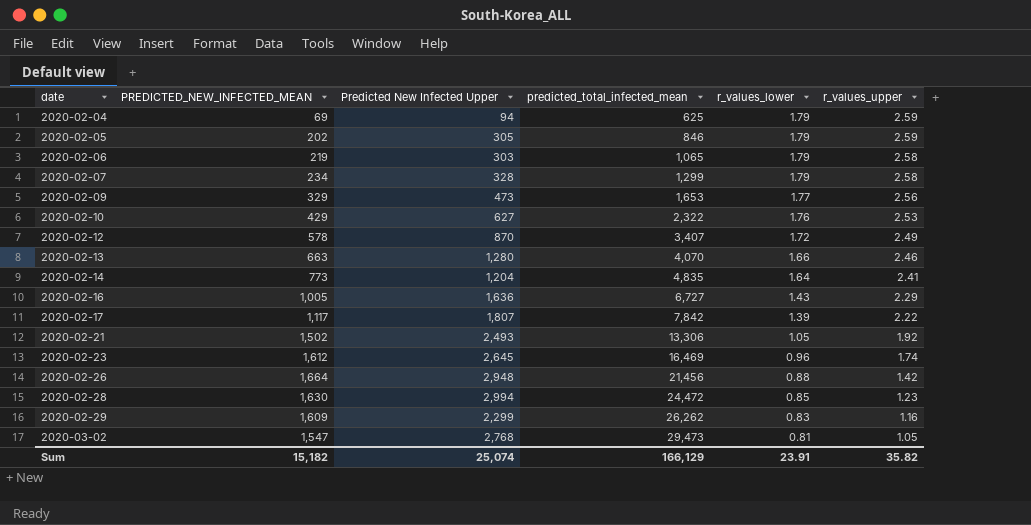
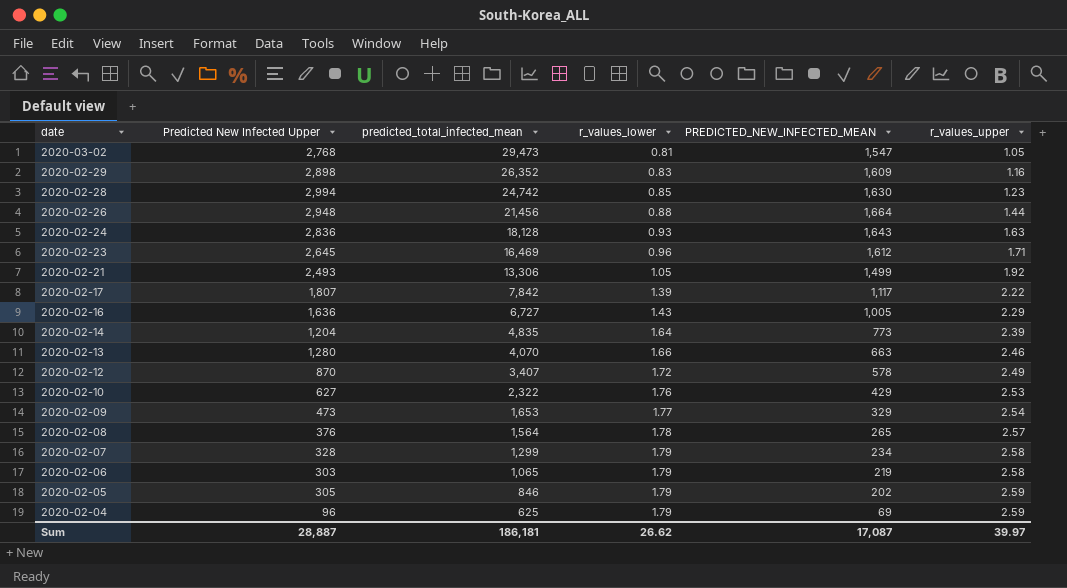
row order: date ascending -> date descending
column PREDICTED_NEW_INFECTED_MEAN | position: 2 -> 5
2020-02-29 | Predicted New Infected Upper: 2,299 -> 2,898
2020-02-29 | predicted_total_infected_mean: 26,262 -> 26,352
2020-02-28 | predicted_total_infected_mean: 24,472 -> 24,742
2020-02-26 | r_values_upper: 1.42 -> 1.44
row 2020-02-24: none -> 2,836 | 18,128 | 0.93 | 1,643 | 1.63
2020-02-23 | r_values_upper: 1.74 -> 1.71
2020-02-21 | PREDICTED_NEW_INFECTED_MEAN: 1,502 -> 1,499
2020-02-14 | r_values_upper: 2.41 -> 2.39
2020-02-09 | r_values_upper: 2.56 -> 2.54
row 2020-02-08: none -> 376 | 1,564 | 1.78 | 265 | 2.57
2020-02-04 | Predicted New Infected Upper: 94 -> 96
Sum | Predicted New Infected Upper: 25,074 -> 28,887
Sum | predicted_total_infected_mean: 166,129 -> 186,181
Sum | r_values_lower: 23.91 -> 26.62
Sum | PREDICTED_NEW_INFECTED_MEAN: 15,182 -> 17,087
Sum | r_values_upper: 35.82 -> 39.97

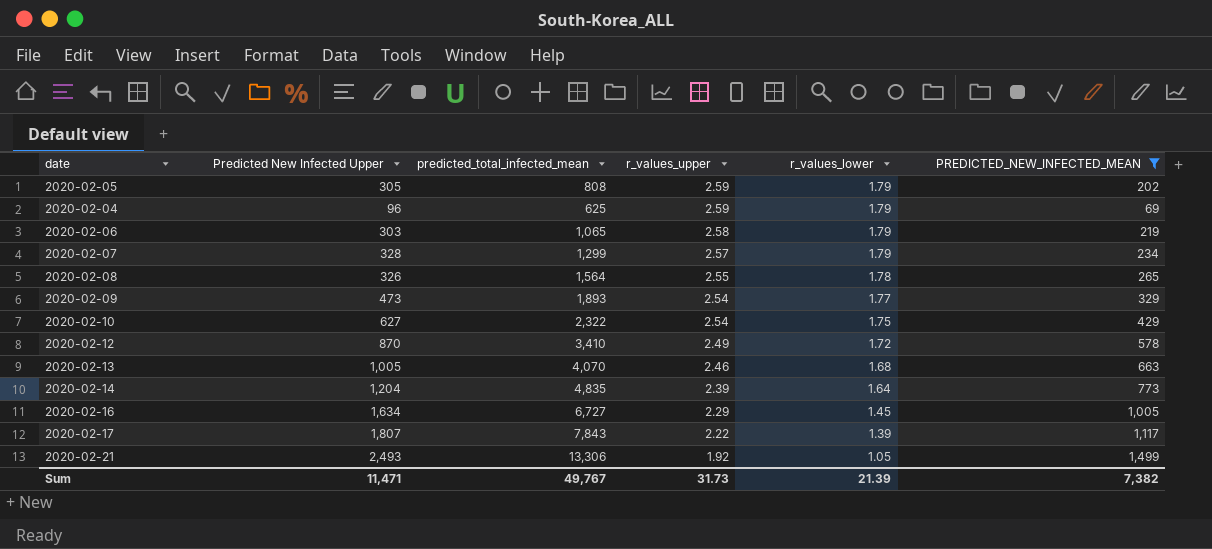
filter: none -> PREDICTED_NEW_INFECTED_MEAN <= 1,499
row order: date descending -> r_values_upper descending
column r_values_upper | position: 6 -> 4
2020-02-05 | predicted_total_infected_mean: 846 -> 808
2020-02-07 | r_values_upper: 2.58 -> 2.57
2020-02-08 | Predicted New Infected Upper: 376 -> 326
2020-02-08 | r_values_upper: 2.57 -> 2.55
2020-02-09 | predicted_total_infected_mean: 1,653 -> 1,893
2020-02-10 | r_values_upper: 2.53 -> 2.54
2020-02-10 | r_values_lower: 1.76 -> 1.75
2020-02-12 | predicted_total_infected_mean: 3,407 -> 3,410
2020-02-13 | Predicted New Infected Upper: 1,280 -> 1,005
2020-02-13 | r_values_lower: 1.66 -> 1.68
2020-02-16 | Predicted New Infected Upper: 1,636 -> 1,634
2020-02-16 | r_values_lower: 1.43 -> 1.45
2020-02-17 | predicted_total_infected_mean: 7,842 -> 7,843
Sum | Predicted New Infected Upper: 28,887 -> 11,471
Sum | predicted_total_infected_mean: 186,181 -> 49,767
Sum | r_values_upper: 39.97 -> 31.73
Sum | r_values_lower: 26.62 -> 21.39
Sum | PREDICTED_NEW_INFECTED_MEAN: 17,087 -> 7,382

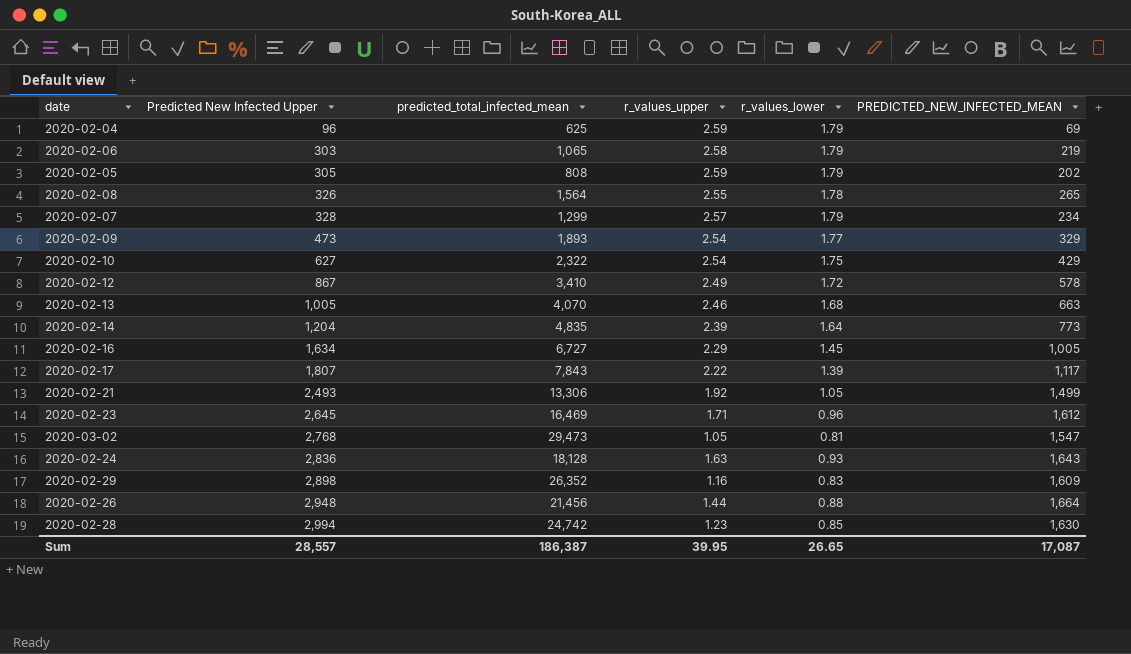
filter: PREDICTED_NEW_INFECTED_MEAN <= 1,499 -> none
row order: r_values_upper descending -> Predicted New Infected Upper ascending
2020-02-12 | Predicted New Infected Upper: 870 -> 867
Sum | Predicted New Infected Upper: 11,471 -> 28,557
Sum | predicted_total_infected_mean: 49,767 -> 186,387
Sum | r_values_upper: 31.73 -> 39.95
Sum | r_values_lower: 21.39 -> 26.65
Sum | PREDICTED_NEW_INFECTED_MEAN: 7,382 -> 17,087

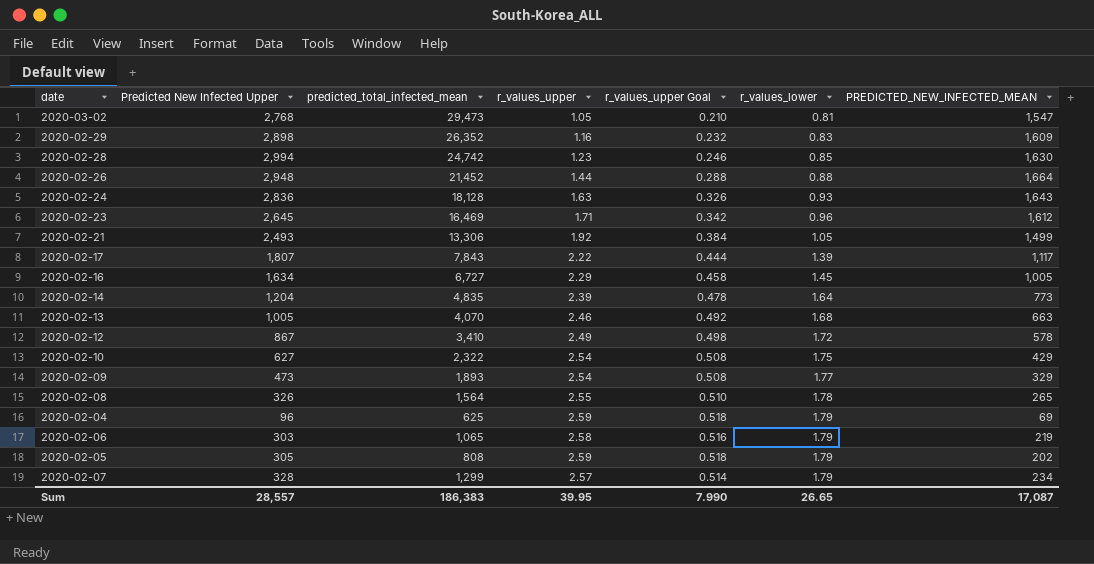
row order: Predicted New Infected Upper ascending -> r_values_lower ascending
column r_values_upper Goal | formula: none -> [r_values_upper] * 0.2
2020-02-26 | predicted_total_infected_mean: 21,456 -> 21,452
Sum | predicted_total_infected_mean: 186,387 -> 186,383

